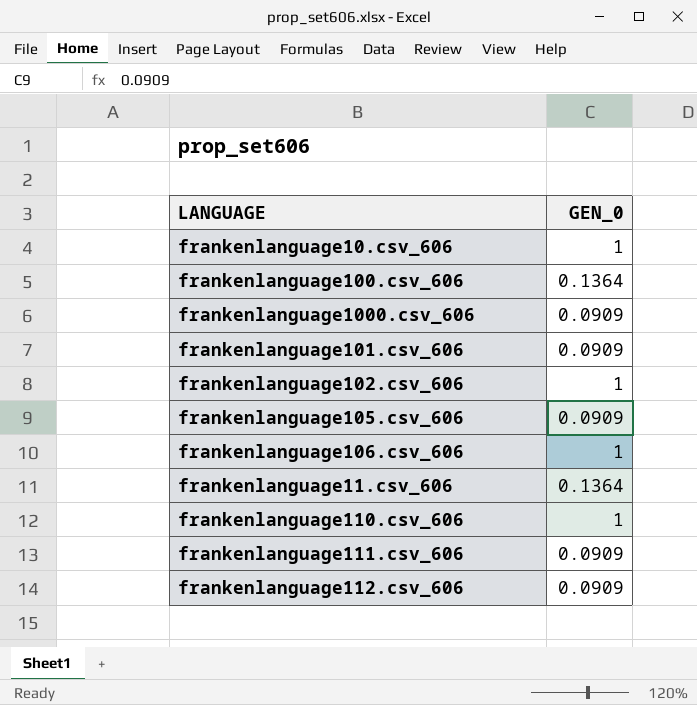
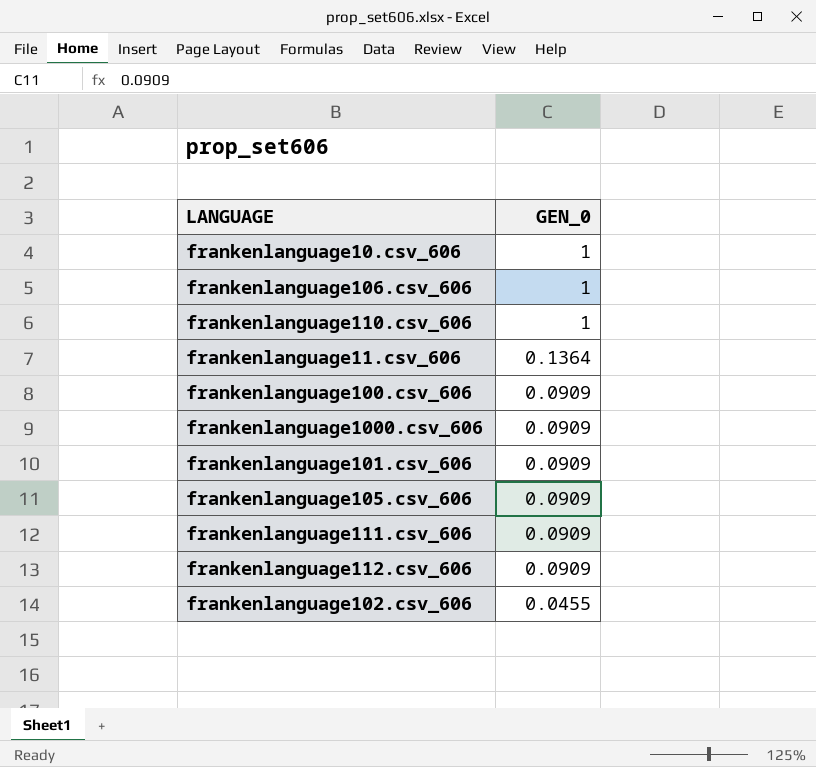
row order: none -> GEN_0 descending
frankenlanguage100.csv_606 | GEN_0: 0.1364 -> 0.0909
frankenlanguage102.csv_606 | GEN_0: 1 -> 0.0455

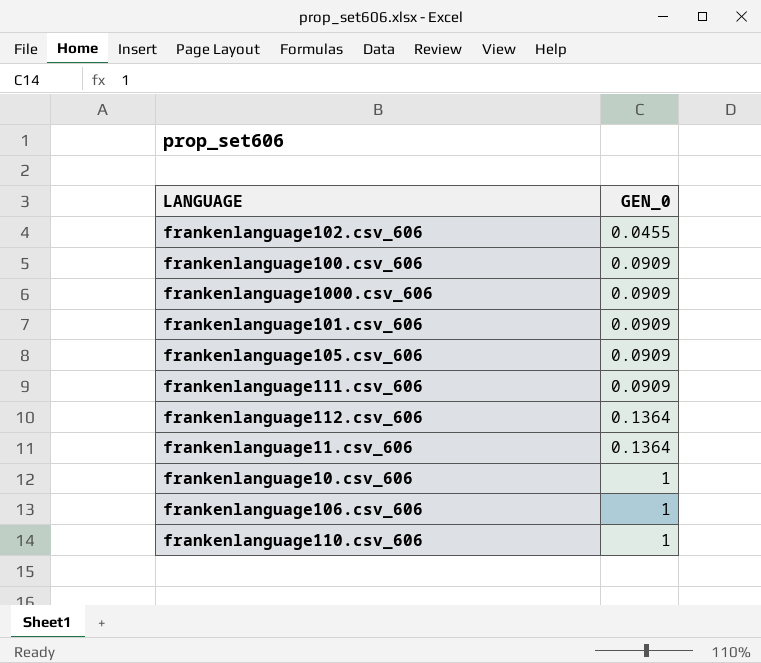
row order: GEN_0 descending -> GEN_0 ascending
frankenlanguage112.csv_606 | GEN_0: 0.0909 -> 0.1364

